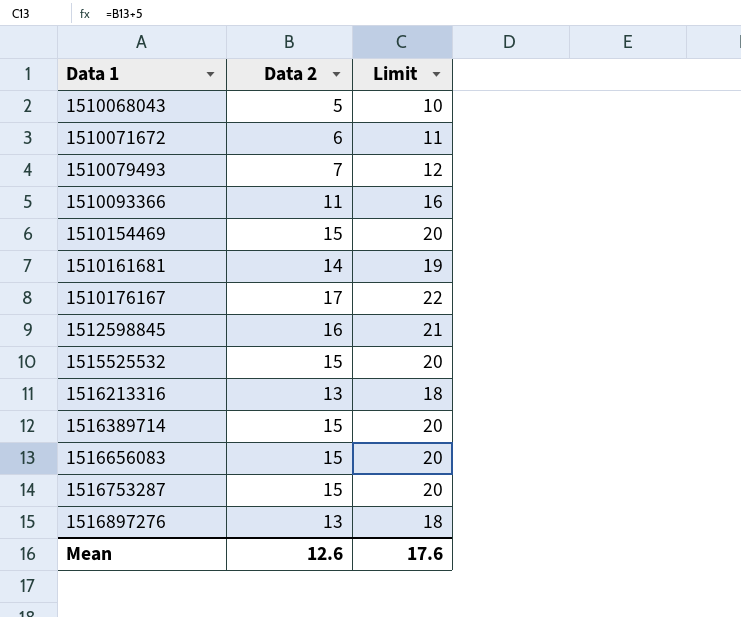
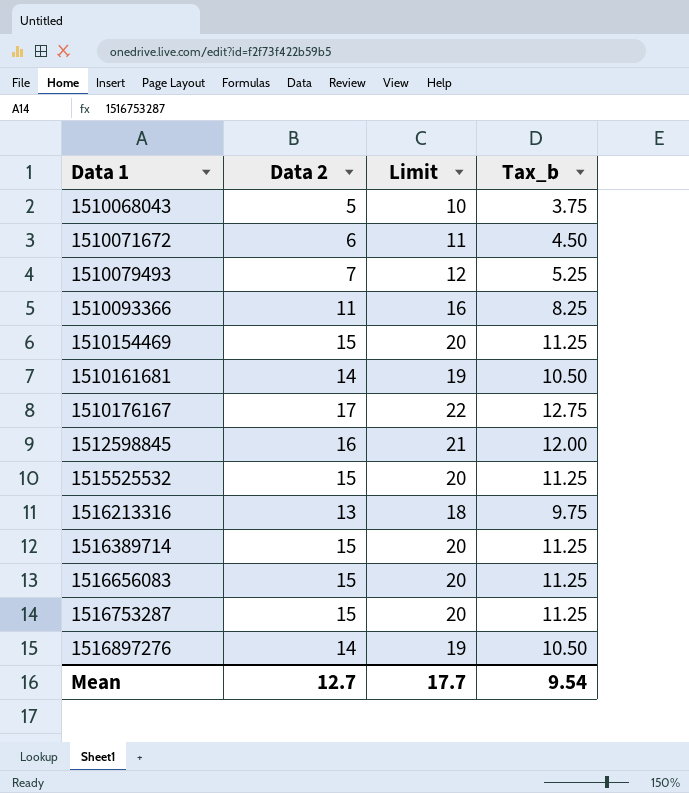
column Tax_b | formula: none -> [Data 2] * 0.75
1516897276 | Data 2: 13 -> 14
1516897276 | Limit: 18 -> 19
Mean | Data 2: 12.6 -> 12.7
Mean | Limit: 17.6 -> 17.7

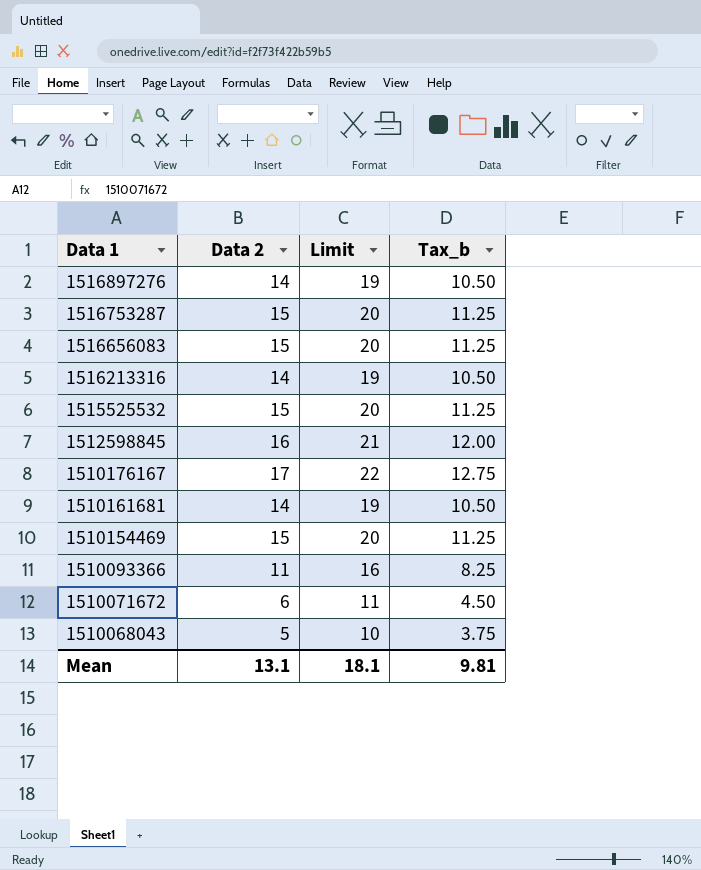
row order: Data 1 ascending -> Data 1 descending
row 1510079493: 7 | 12 | 5.25 -> none
row 1516389714: 15 | 20 | 11.25 -> none
1516213316 | Data 2: 13 -> 14
1516213316 | Limit: 18 -> 19
1516213316 | Tax_b: 9.75 -> 10.50
Mean | Data 2: 12.7 -> 13.1
Mean | Limit: 17.7 -> 18.1
Mean | Tax_b: 9.54 -> 9.81

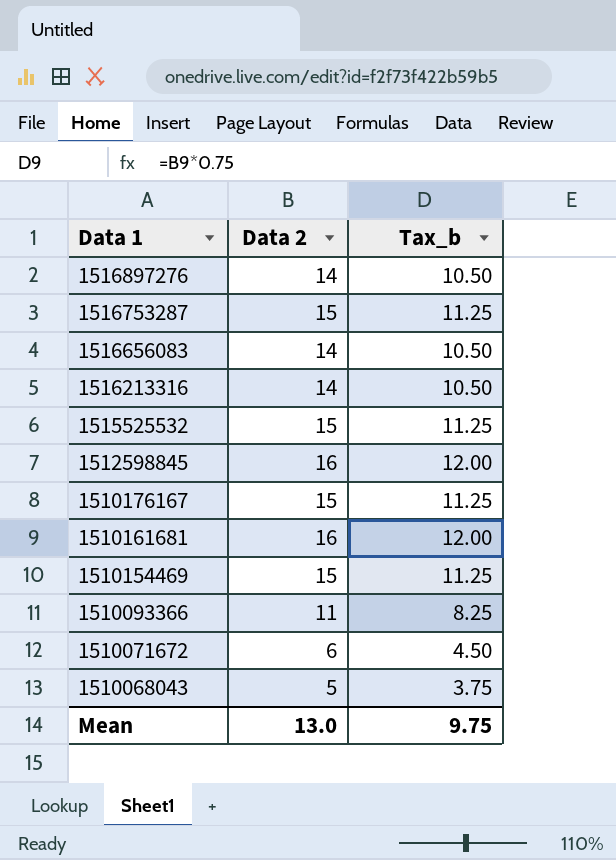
column Limit | formula: [Data 2] + 5 -> none
1516656083 | Data 2: 15 -> 14
1516656083 | Tax_b: 11.25 -> 10.50
1510176167 | Data 2: 17 -> 15
1510176167 | Tax_b: 12.75 -> 11.25
1510161681 | Data 2: 14 -> 16
1510161681 | Tax_b: 10.50 -> 12.00
Mean | Data 2: 13.1 -> 13.0
Mean | Tax_b: 9.81 -> 9.75

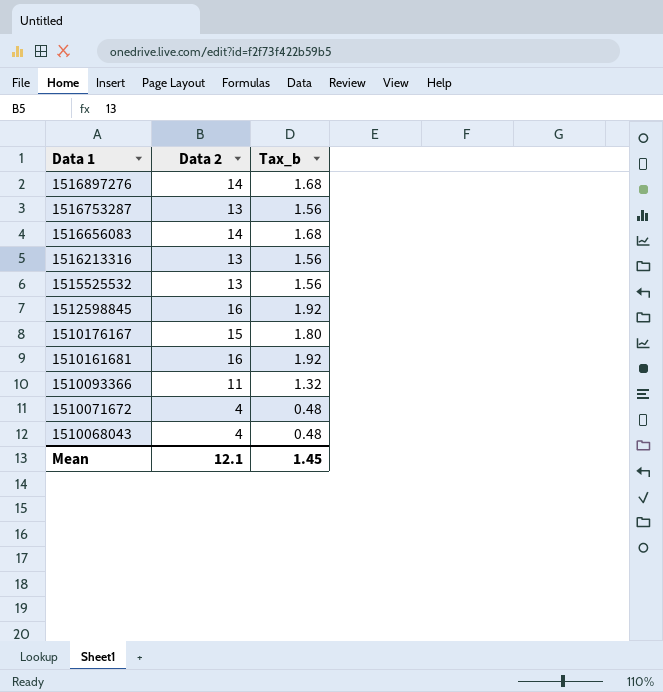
column Tax_b | formula: [Data 2] * 0.75 -> [Data 2] * 0.12
row 1510154469: 15 | 11.25 -> none
1516753287 | Data 2: 15 -> 13
1516213316 | Data 2: 14 -> 13
1515525532 | Data 2: 15 -> 13
1510071672 | Data 2: 6 -> 4
1510068043 | Data 2: 5 -> 4
Mean | Data 2: 13.0 -> 12.1
Mean | Tax_b: 9.75 -> 1.45

